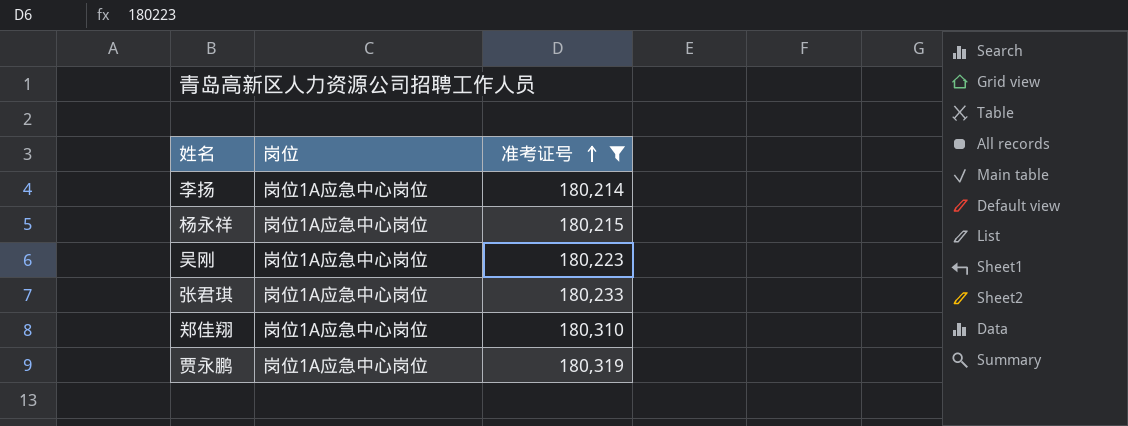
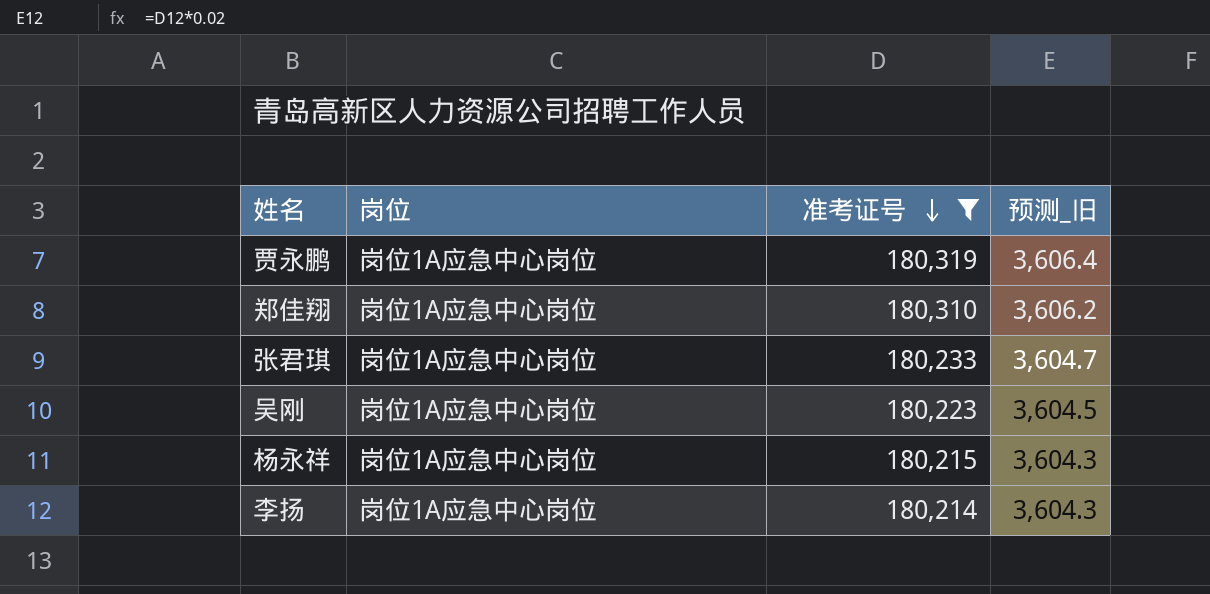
row order: 准考证号 ascending -> 准考证号 descending
column 预测_旧 | formula: none -> [准考证号] * 0.02

